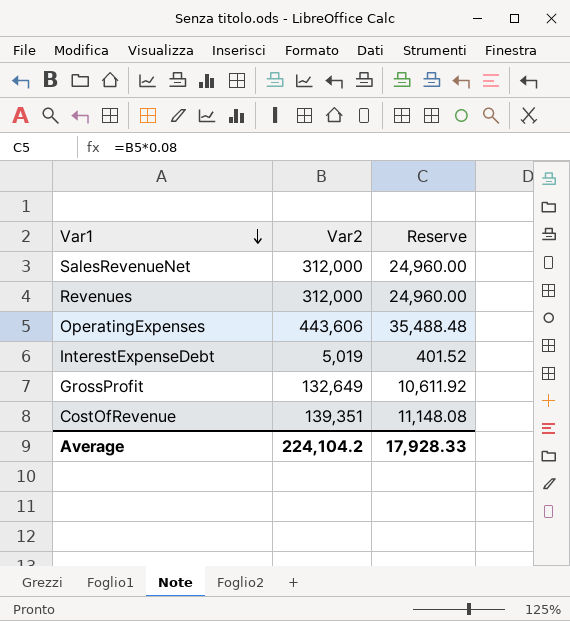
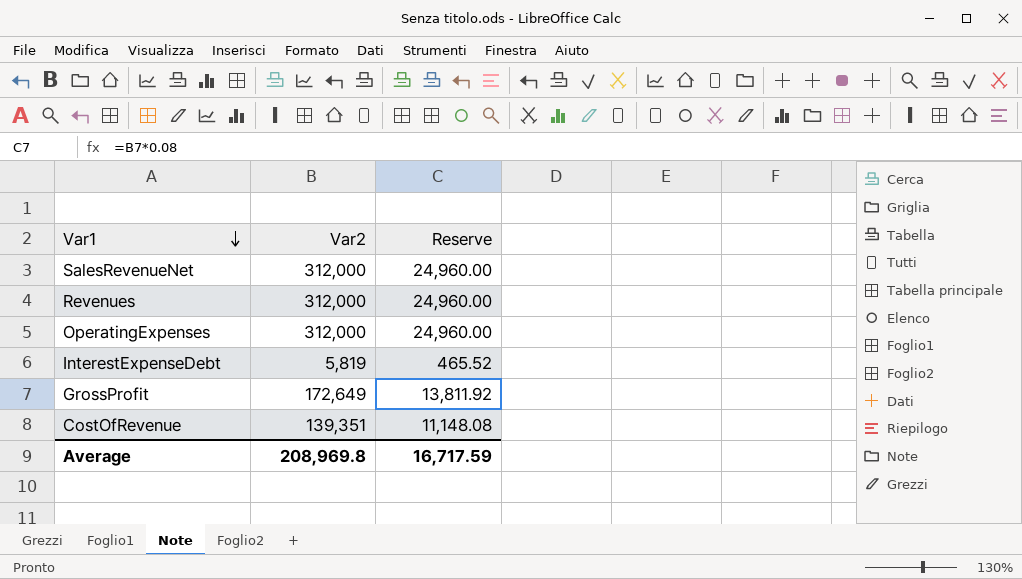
OperatingExpenses | Var2: 443,606 -> 312,000
OperatingExpenses | Reserve: 35,488.48 -> 24,960.00
InterestExpenseDebt | Var2: 5,019 -> 5,819
InterestExpenseDebt | Reserve: 401.52 -> 465.52
GrossProfit | Var2: 132,649 -> 172,649
GrossProfit | Reserve: 10,611.92 -> 13,811.92
Average | Var2: 224,104.2 -> 208,969.8
Average | Reserve: 17,928.33 -> 16,717.59

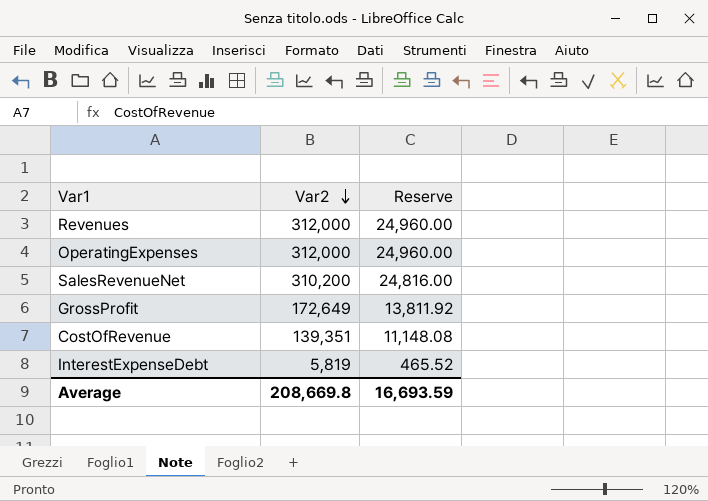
row order: Var1 descending -> Var2 descending
SalesRevenueNet | Var2: 312,000 -> 310,200
SalesRevenueNet | Reserve: 24,960.00 -> 24,816.00
Average | Var2: 208,969.8 -> 208,669.8
Average | Reserve: 16,717.59 -> 16,693.59

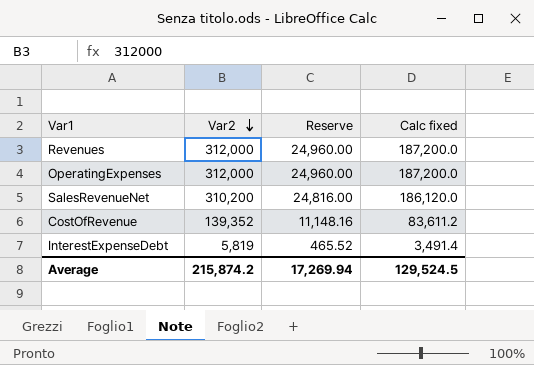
column Calc fixed | formula: none -> [Var2] * 0.6
row GrossProfit: 172,649 | 13,811.92 -> none
CostOfRevenue | Var2: 139,351 -> 139,352
CostOfRevenue | Reserve: 11,148.08 -> 11,148.16
Average | Var2: 208,669.8 -> 215,874.2
Average | Reserve: 16,693.59 -> 17,269.94

